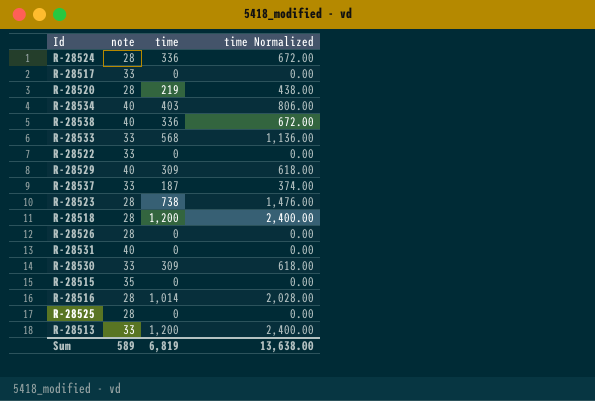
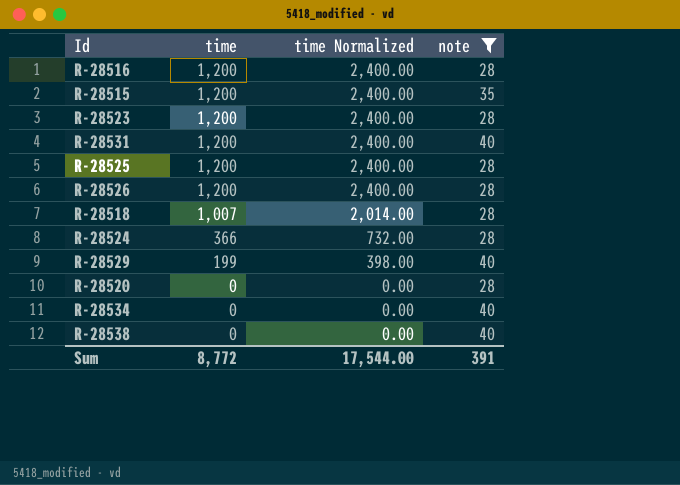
filter: none -> note != 33
row order: none -> time descending
column note | position: 2 -> 4
R-28516 | time: 1,014 -> 1,200
R-28516 | time Normalized: 2,028.00 -> 2,400.00
R-28515 | time: 0 -> 1,200
R-28515 | time Normalized: 0.00 -> 2,400.00
R-28523 | time: 738 -> 1,200
R-28523 | time Normalized: 1,476.00 -> 2,400.00
R-28531 | time: 0 -> 1,200
R-28531 | time Normalized: 0.00 -> 2,400.00
R-28525 | time: 0 -> 1,200
R-28525 | time Normalized: 0.00 -> 2,400.00
R-28526 | time: 0 -> 1,200
R-28526 | time Normalized: 0.00 -> 2,400.00
R-28518 | time: 1,200 -> 1,007
R-28518 | time Normalized: 2,400.00 -> 2,014.00
R-28524 | time: 336 -> 366
R-28524 | time Normalized: 672.00 -> 732.00
R-28529 | time: 309 -> 199
R-28529 | time Normalized: 618.00 -> 398.00
R-28520 | time: 219 -> 0
R-28520 | time Normalized: 438.00 -> 0.00
R-28534 | time: 403 -> 0
R-28534 | time Normalized: 806.00 -> 0.00
R-28538 | time: 336 -> 0
R-28538 | time Normalized: 672.00 -> 0.00
Sum | time: 6,819 -> 8,772
Sum | time Normalized: 13,638.00 -> 17,544.00
Sum | note: 589 -> 391

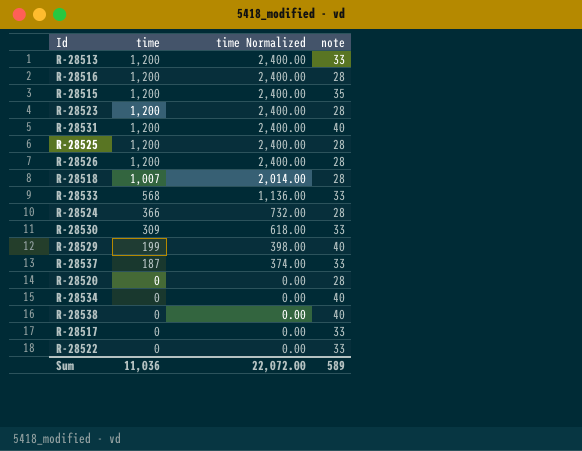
filter: note != 33 -> none
Sum | time: 8,772 -> 11,036
Sum | time Normalized: 17,544.00 -> 22,072.00
Sum | note: 391 -> 589

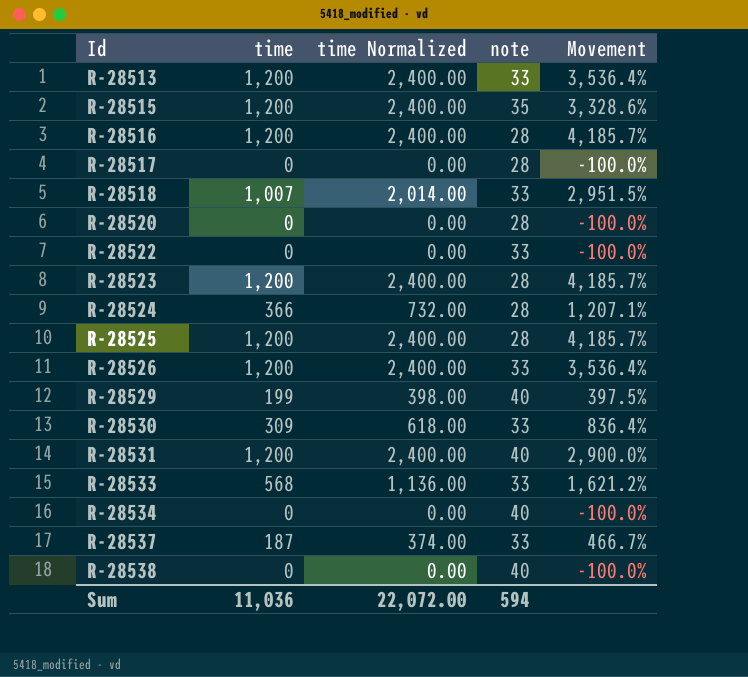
row order: time descending -> Id ascending
column Movement | formula: none -> ([time] - [note]) / [note]
R-28517 | note: 33 -> 28
R-28518 | note: 28 -> 33
R-28526 | note: 28 -> 33
Sum | note: 589 -> 594

